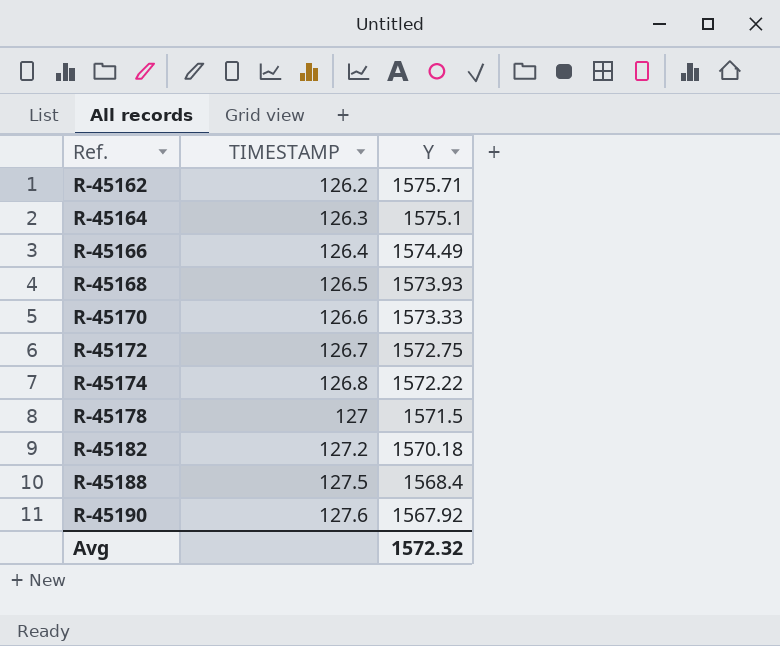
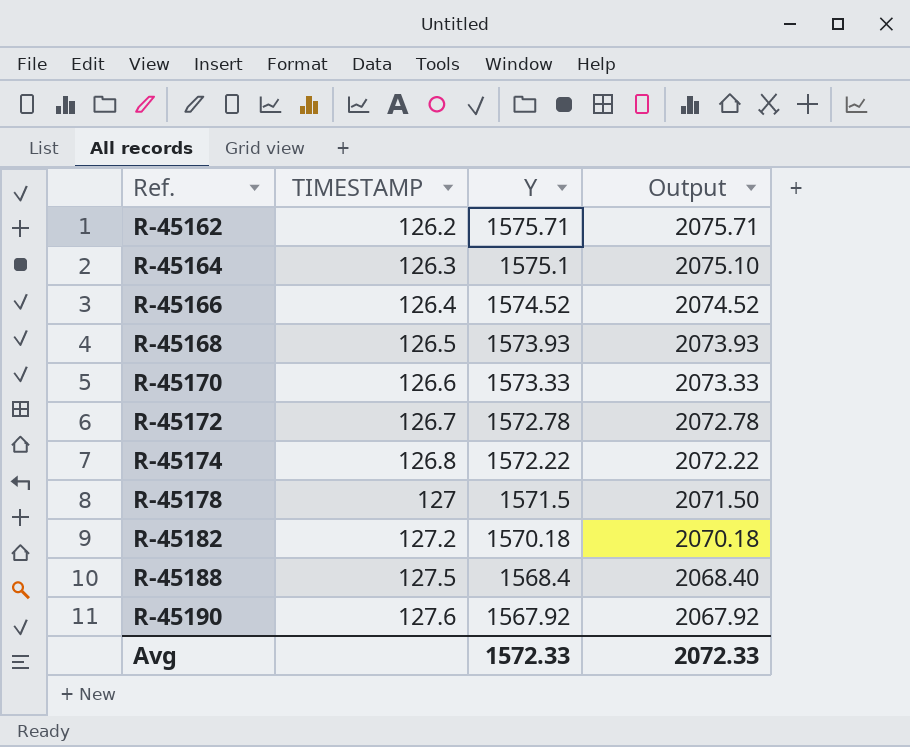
column Output | formula: none -> [Y] + 500
R-45166 | Y: 1574.49 -> 1574.52
R-45172 | Y: 1572.75 -> 1572.78
Avg | Y: 1572.32 -> 1572.33

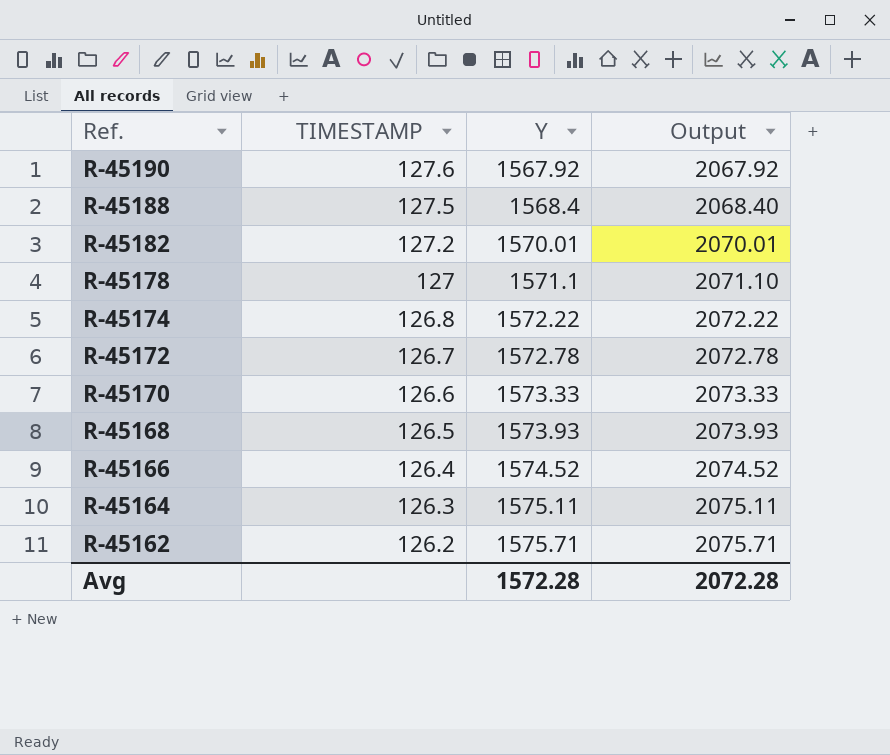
row order: Ref. ascending -> Ref. descending
R-45182 | Y: 1570.18 -> 1570.01
R-45182 | Output: 2070.18 -> 2070.01
R-45178 | Y: 1571.5 -> 1571.1
R-45178 | Output: 2071.50 -> 2071.10
R-45164 | Y: 1575.1 -> 1575.11
R-45164 | Output: 2075.10 -> 2075.11
Avg | Y: 1572.33 -> 1572.28
Avg | Output: 2072.33 -> 2072.28

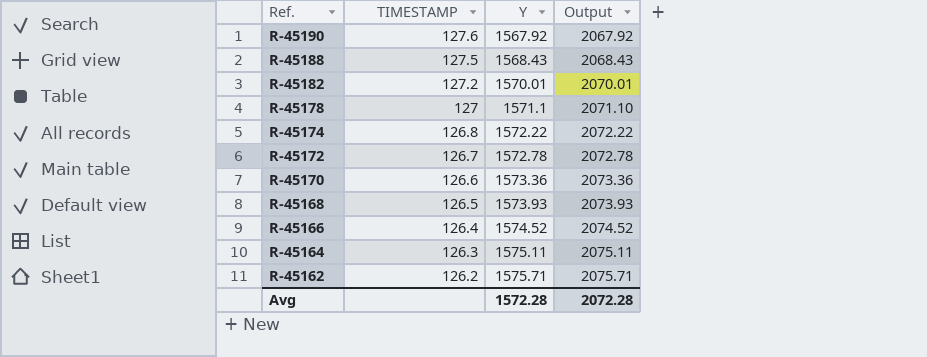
R-45188 | Y: 1568.4 -> 1568.43
R-45188 | Output: 2068.40 -> 2068.43
R-45170 | Y: 1573.33 -> 1573.36
R-45170 | Output: 2073.33 -> 2073.36

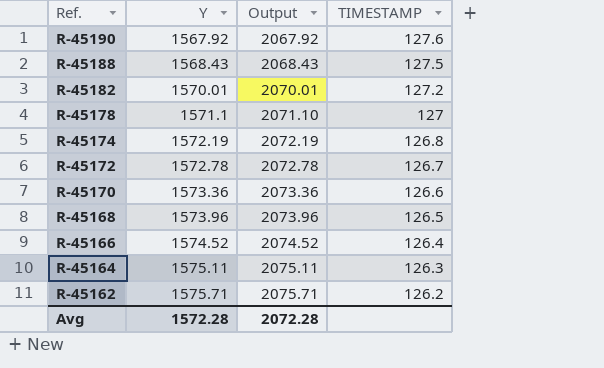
column TIMESTAMP | position: 2 -> 4
R-45174 | Y: 1572.22 -> 1572.19
R-45174 | Output: 2072.22 -> 2072.19
R-45168 | Y: 1573.93 -> 1573.96
R-45168 | Output: 2073.93 -> 2073.96

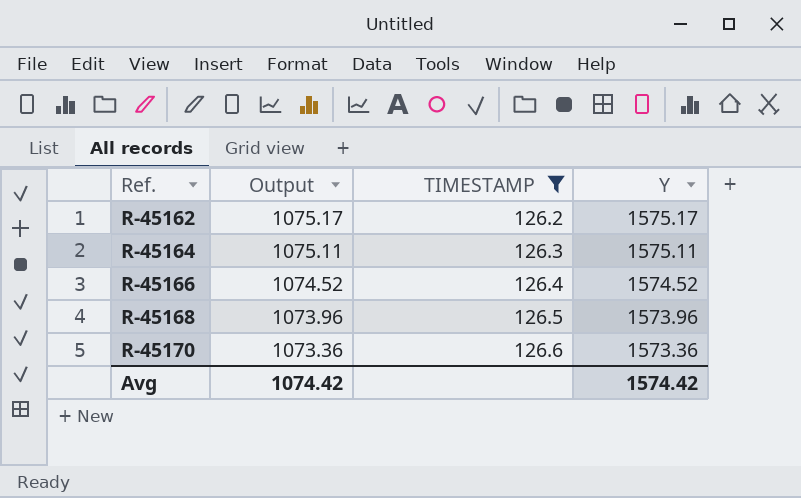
filter: none -> TIMESTAMP <= 126.6
row order: Ref. descending -> Ref. ascending
column Output | formula: [Y] + 500 -> [Y] - 500
column Y | position: 2 -> 4
R-45162 | Y: 1575.71 -> 1575.17
Avg | Output: 2072.28 -> 1074.42
Avg | Y: 1572.28 -> 1574.42

